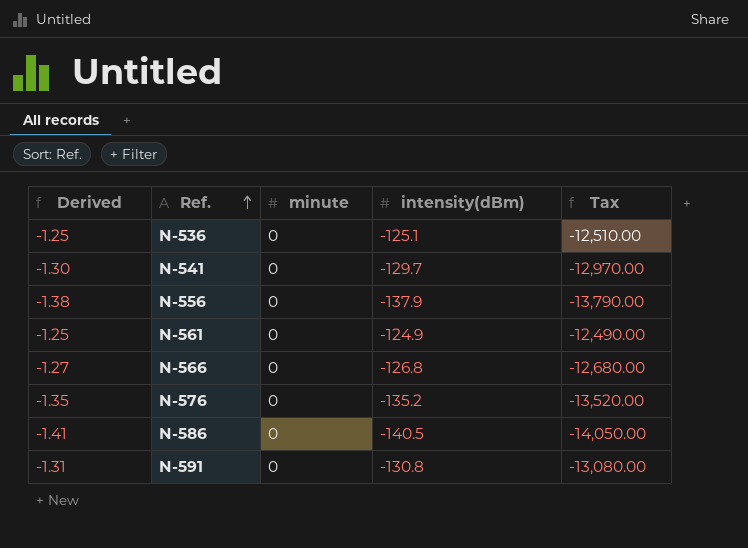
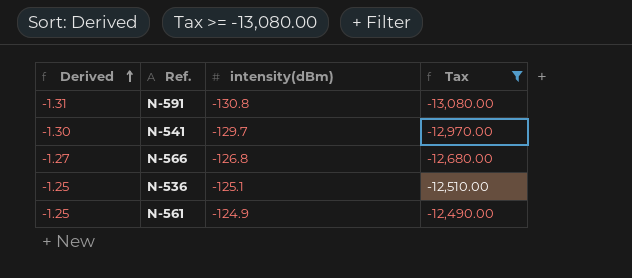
filter: none -> Tax >= -13,080.00
row order: Ref. ascending -> Derived ascending
column minute | position: 3 -> none

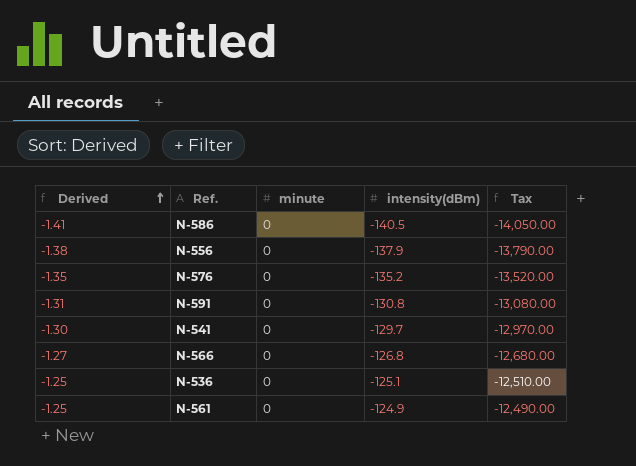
filter: Tax >= -13,080.00 -> none
column minute | position: none -> 3

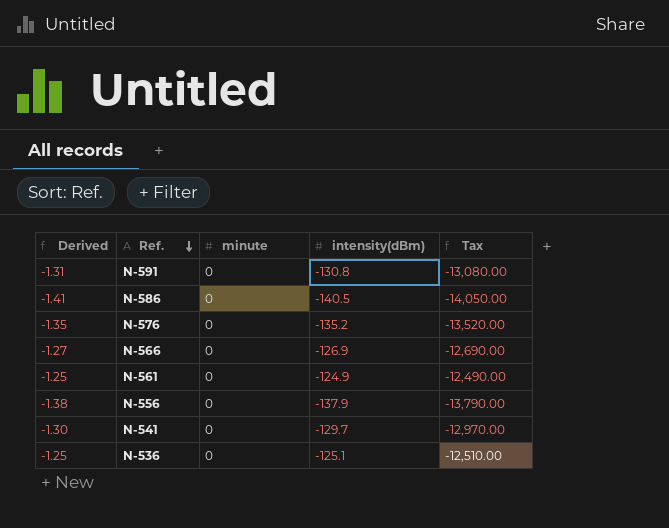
row order: Derived ascending -> Ref. descending
N-566 | intensity(dBm): -126.8 -> -126.9
N-566 | Tax: -12,680.00 -> -12,690.00

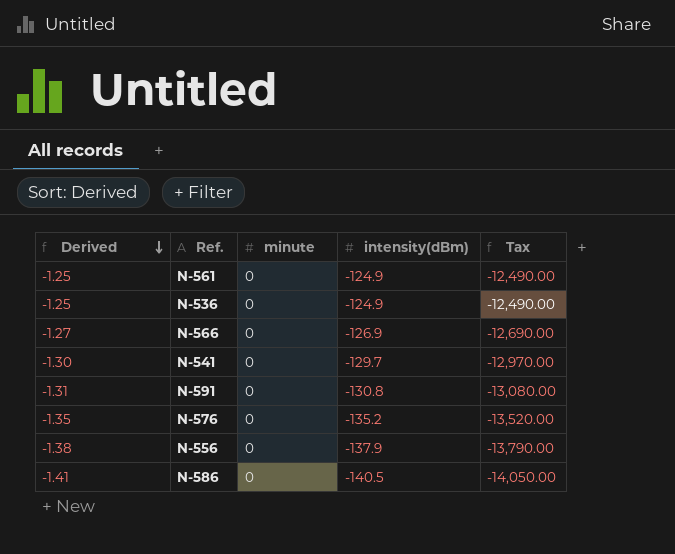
row order: Ref. descending -> Derived descending
N-536 | intensity(dBm): -125.1 -> -124.9
N-536 | Tax: -12,510.00 -> -12,490.00

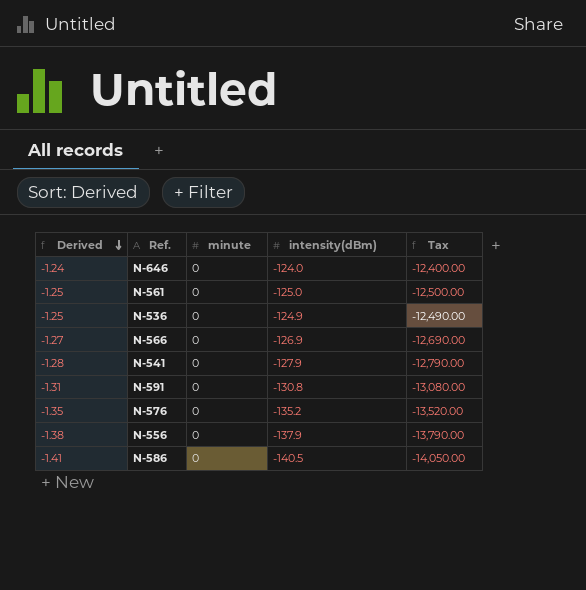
row N-646: none -> -1.24 | 0 | -124.0 | -12,400.00
N-561 | intensity(dBm): -124.9 -> -125.0
N-561 | Tax: -12,490.00 -> -12,500.00
N-541 | Derived: -1.30 -> -1.28
N-541 | intensity(dBm): -129.7 -> -127.9
N-541 | Tax: -12,970.00 -> -12,790.00

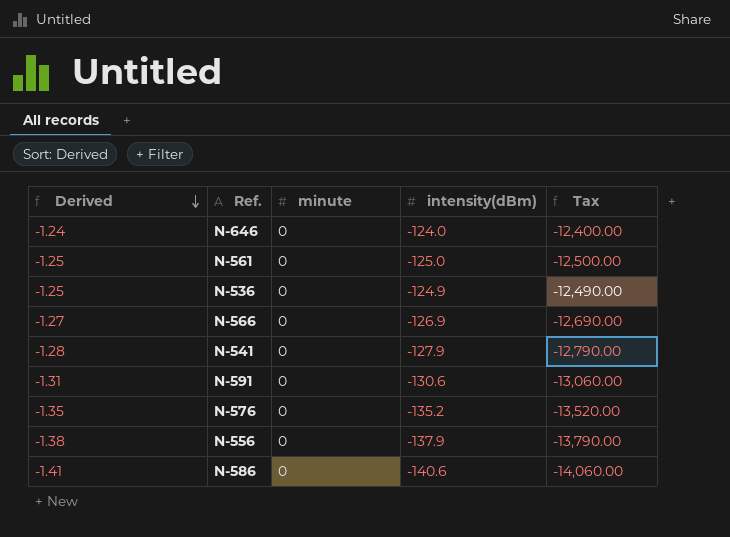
N-591 | intensity(dBm): -130.8 -> -130.6
N-591 | Tax: -13,080.00 -> -13,060.00
N-586 | intensity(dBm): -140.5 -> -140.6
N-586 | Tax: -14,050.00 -> -14,060.00

